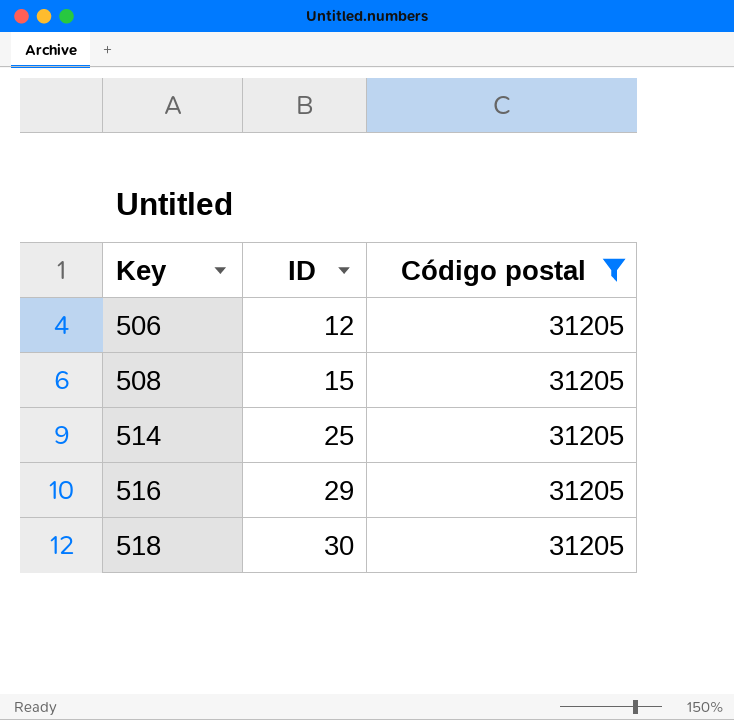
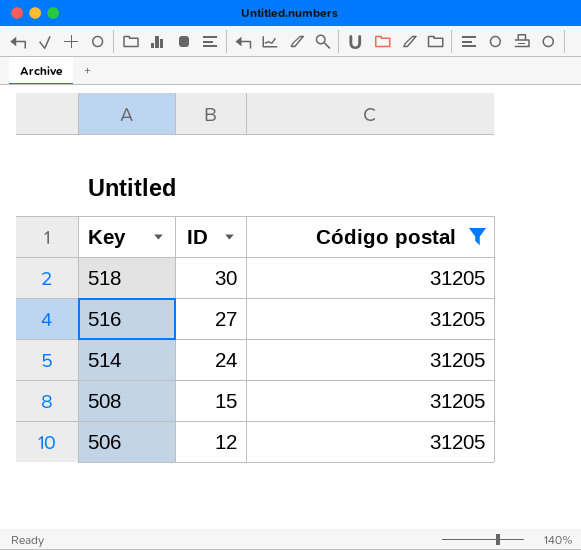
row order: Key ascending -> Key descending
516 | ID: 29 -> 27
514 | ID: 25 -> 24

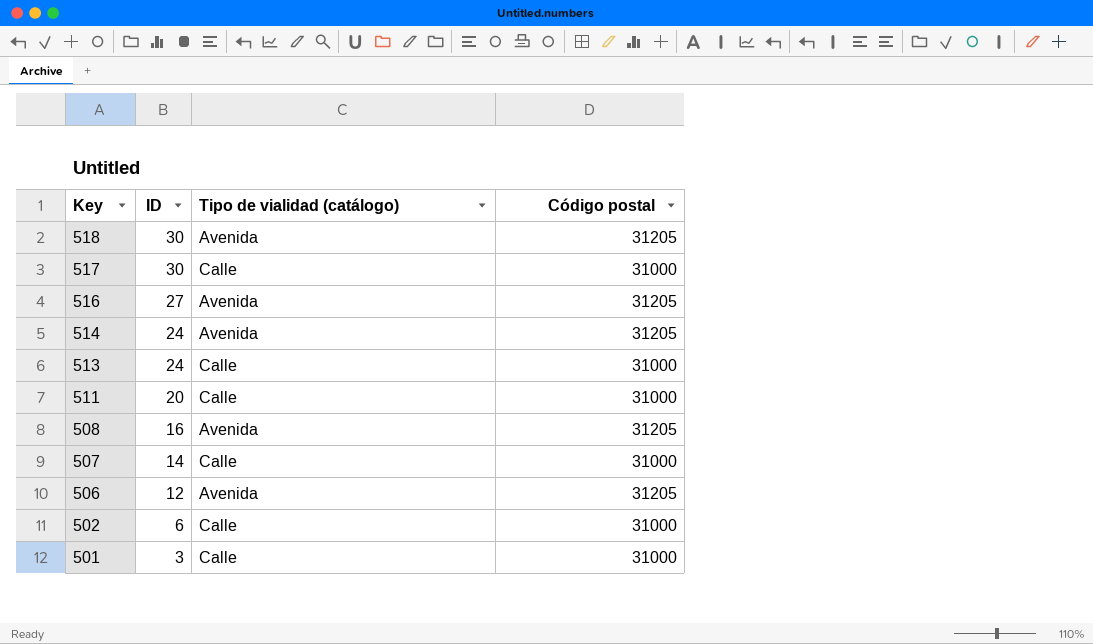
filter: Código postal = 31205 -> none
column Tipo de vialidad (catálogo) | position: none -> 3
508 | ID: 15 -> 16

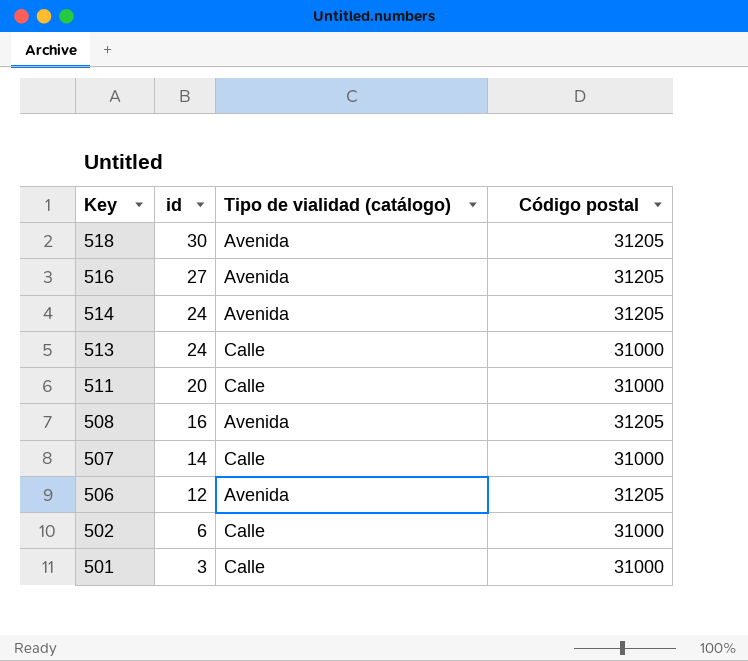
column name: ID -> id
row 517: 30 | Calle | 31000 -> none

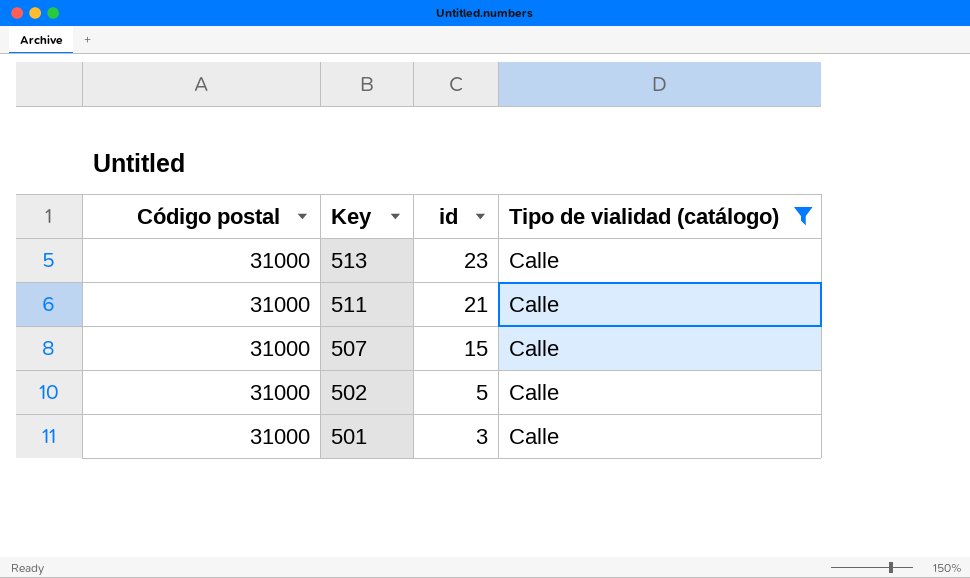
filter: none -> Tipo de vialidad (catálogo) = Calle
column Código postal | position: 4 -> 1
513 | id: 24 -> 23
511 | id: 20 -> 21
507 | id: 14 -> 15
502 | id: 6 -> 5

